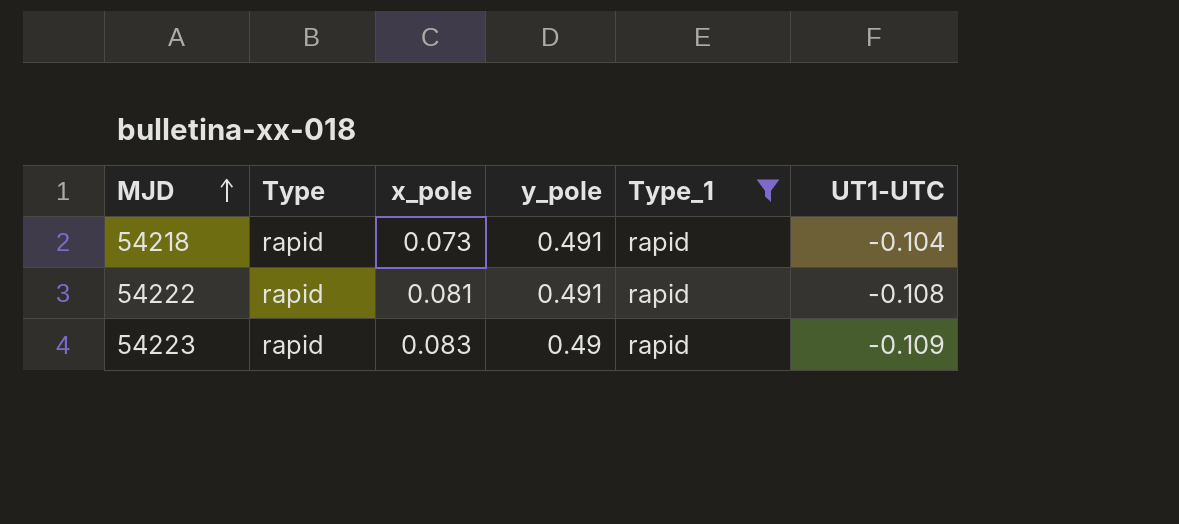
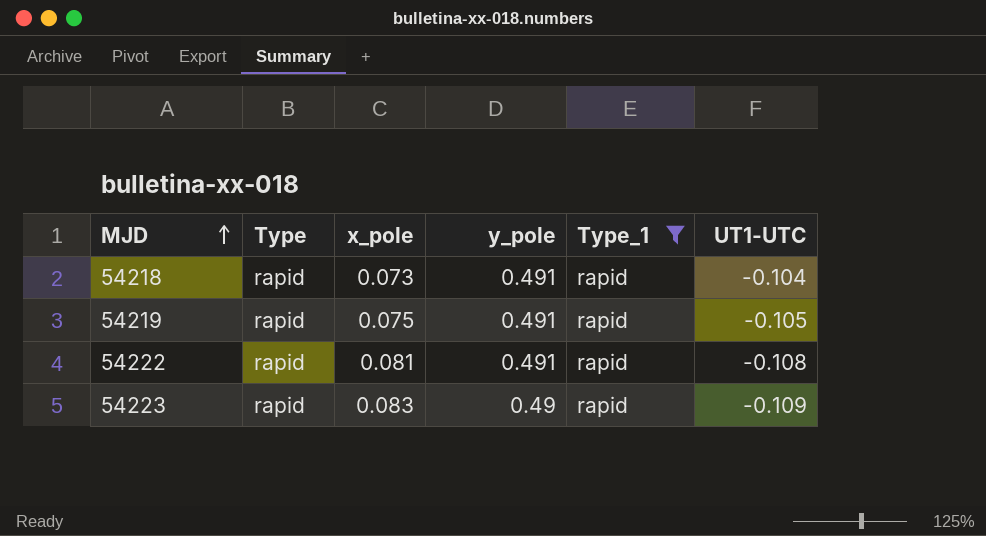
row 54219: none -> rapid | 0.075 | 0.491 | rapid | -0.105

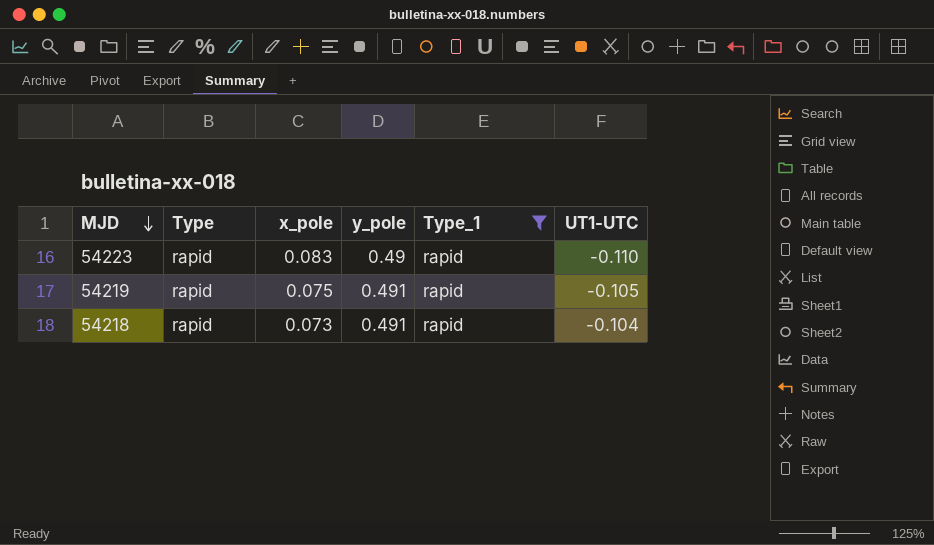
row order: MJD ascending -> MJD descending
row 54222: rapid | 0.081 | 0.491 | rapid | -0.108 -> none
54223 | UT1-UTC: -0.109 -> -0.110

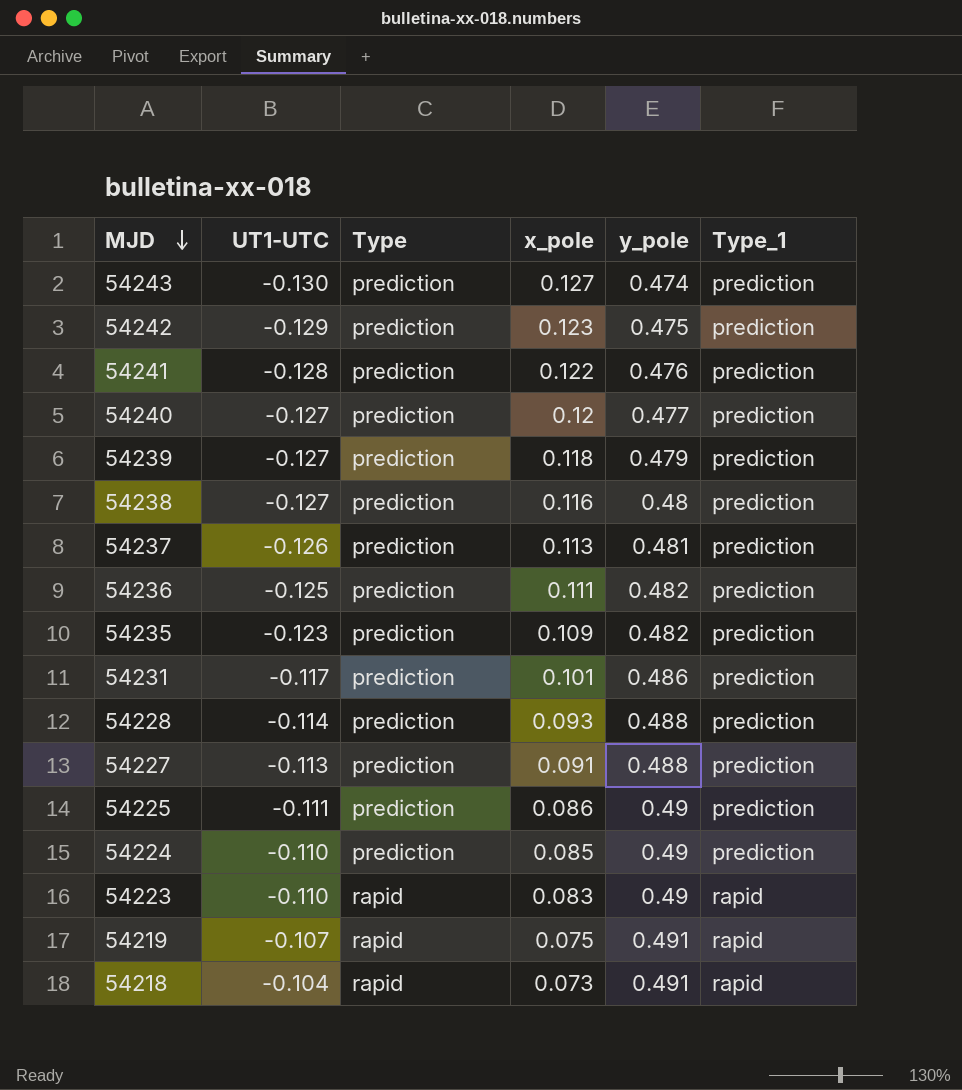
filter: Type_1 = rapid -> none
column UT1-UTC | position: 6 -> 2
54219 | UT1-UTC: -0.105 -> -0.107

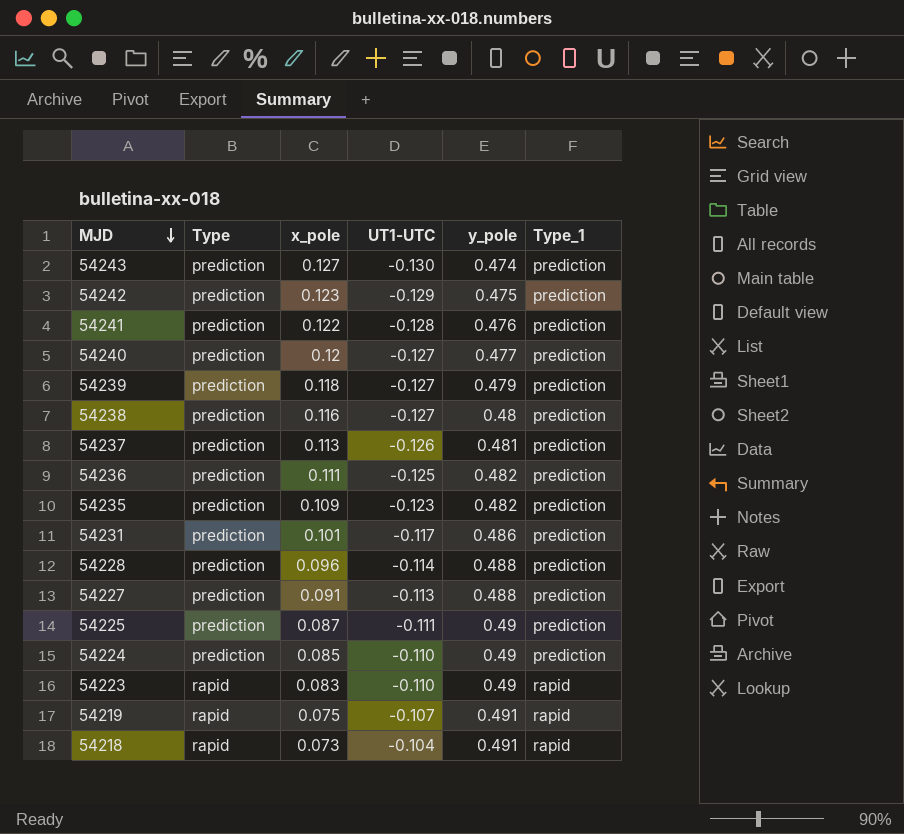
column UT1-UTC | position: 2 -> 4
54228 | x_pole: 0.093 -> 0.096
54225 | x_pole: 0.086 -> 0.087

